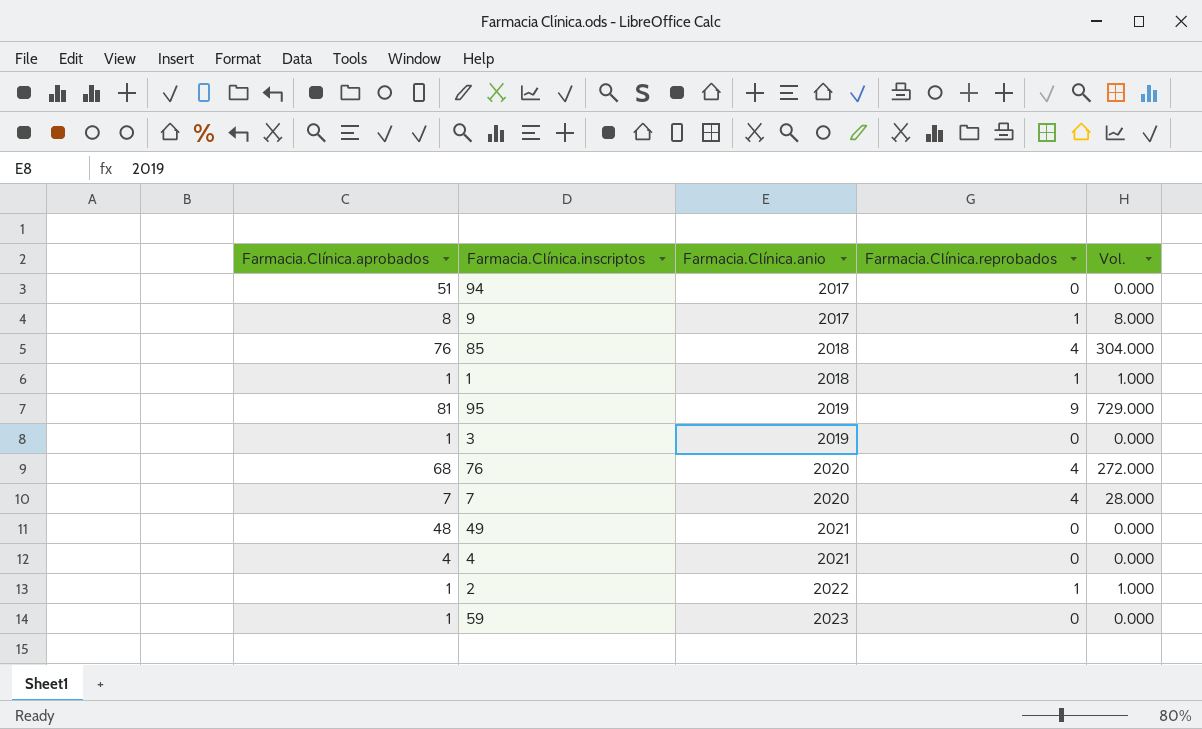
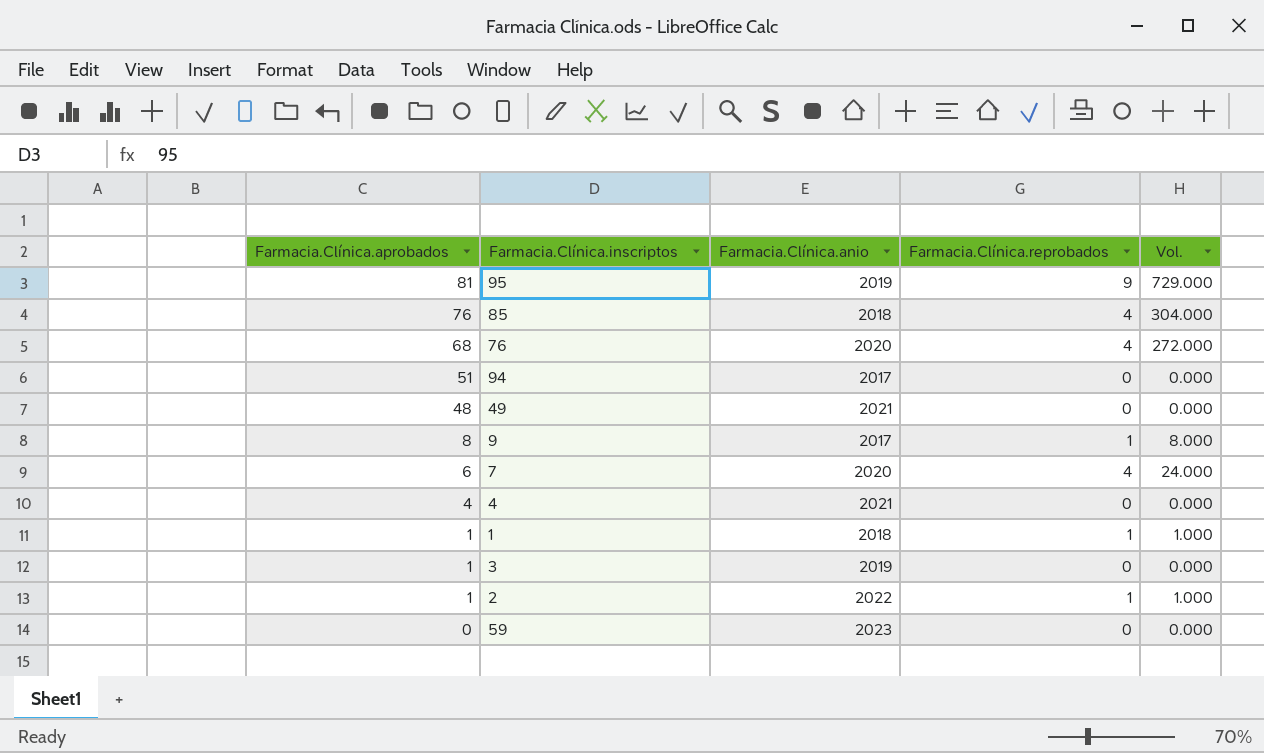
row order: Farmacia.Clínica.anio ascending -> Farmacia.Clínica.aprobados descending
7 | Farmacia.Clínica.aprobados: 7 -> 6
7 | Vol.: 28.000 -> 24.000
59 | Farmacia.Clínica.aprobados: 1 -> 0

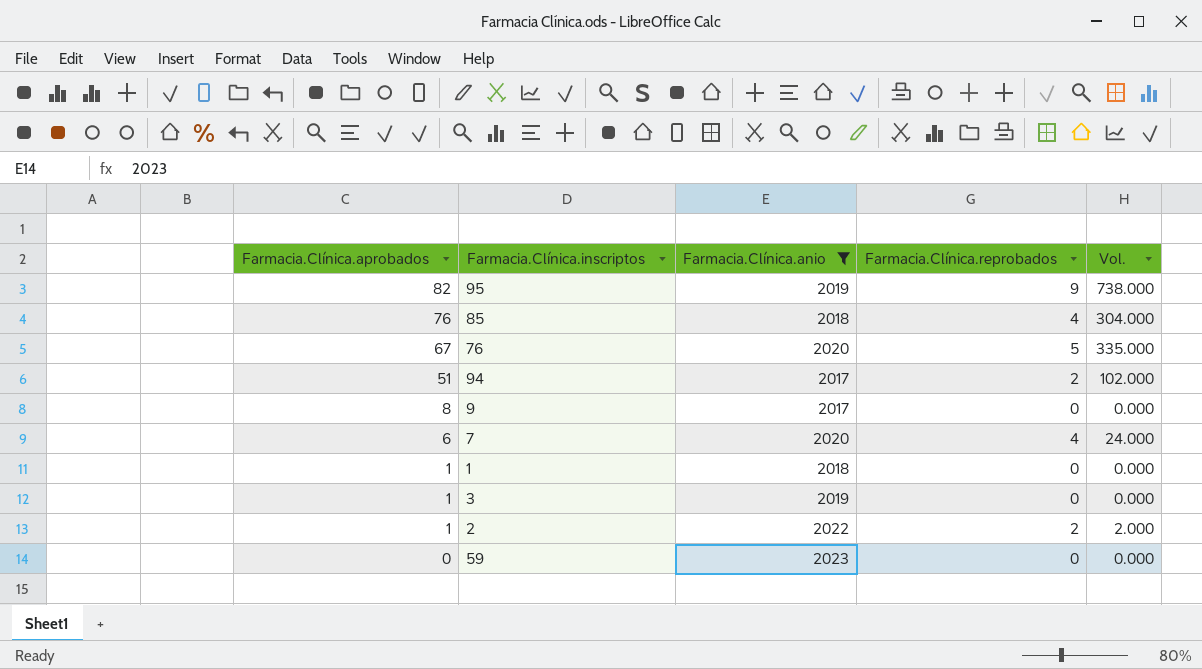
filter: none -> Farmacia.Clínica.anio != 2021
95 | Farmacia.Clínica.aprobados: 81 -> 82
95 | Vol.: 729.000 -> 738.000
76 | Farmacia.Clínica.aprobados: 68 -> 67
76 | Farmacia.Clínica.reprobados: 4 -> 5
76 | Vol.: 272.000 -> 335.000
94 | Farmacia.Clínica.reprobados: 0 -> 2
94 | Vol.: 0.000 -> 102.000
9 | Farmacia.Clínica.reprobados: 1 -> 0
9 | Vol.: 8.000 -> 0.000
1 | Farmacia.Clínica.reprobados: 1 -> 0
1 | Vol.: 1.000 -> 0.000
2 | Farmacia.Clínica.reprobados: 1 -> 2
2 | Vol.: 1.000 -> 2.000

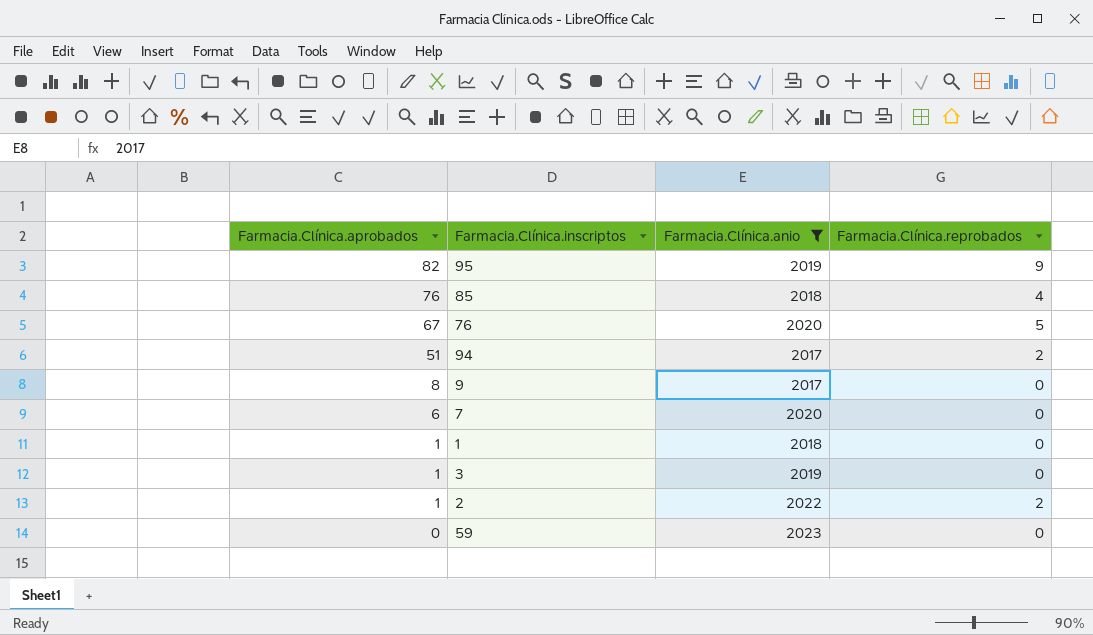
column Vol. | formula: [Farmacia.Clínica.aprobados] * [Farmacia.Clínica.reprobados] -> none
7 | Farmacia.Clínica.reprobados: 4 -> 0

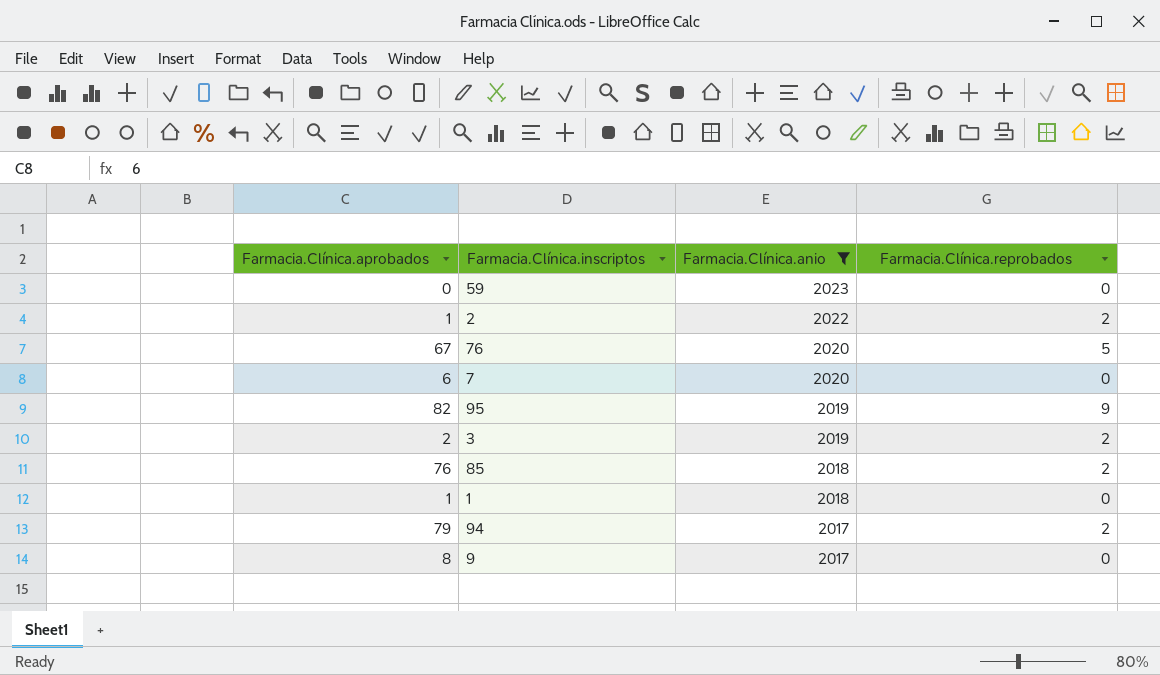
row order: Farmacia.Clínica.aprobados descending -> Farmacia.Clínica.anio descending
3 | Farmacia.Clínica.aprobados: 1 -> 2
3 | Farmacia.Clínica.reprobados: 0 -> 2
85 | Farmacia.Clínica.reprobados: 4 -> 2
94 | Farmacia.Clínica.aprobados: 51 -> 79

